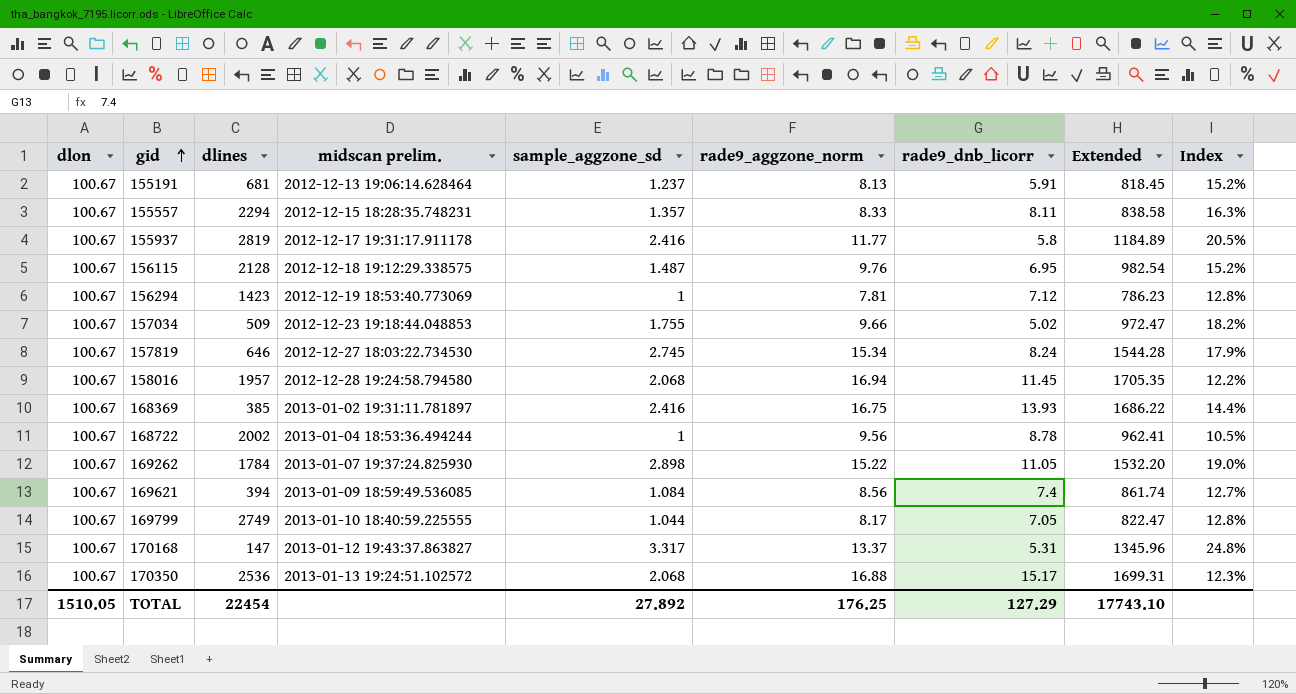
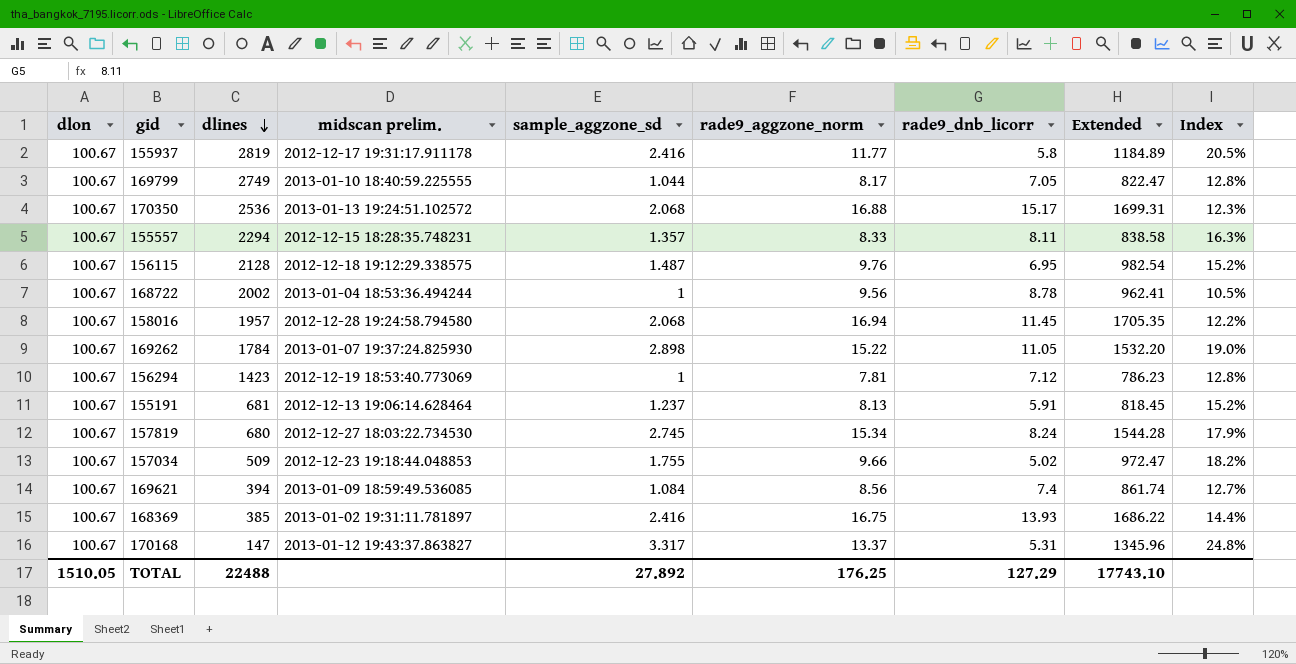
row order: gid ascending -> dlines descending
157819 | dlines: 646 -> 680
TOTAL | dlines: 22454 -> 22488

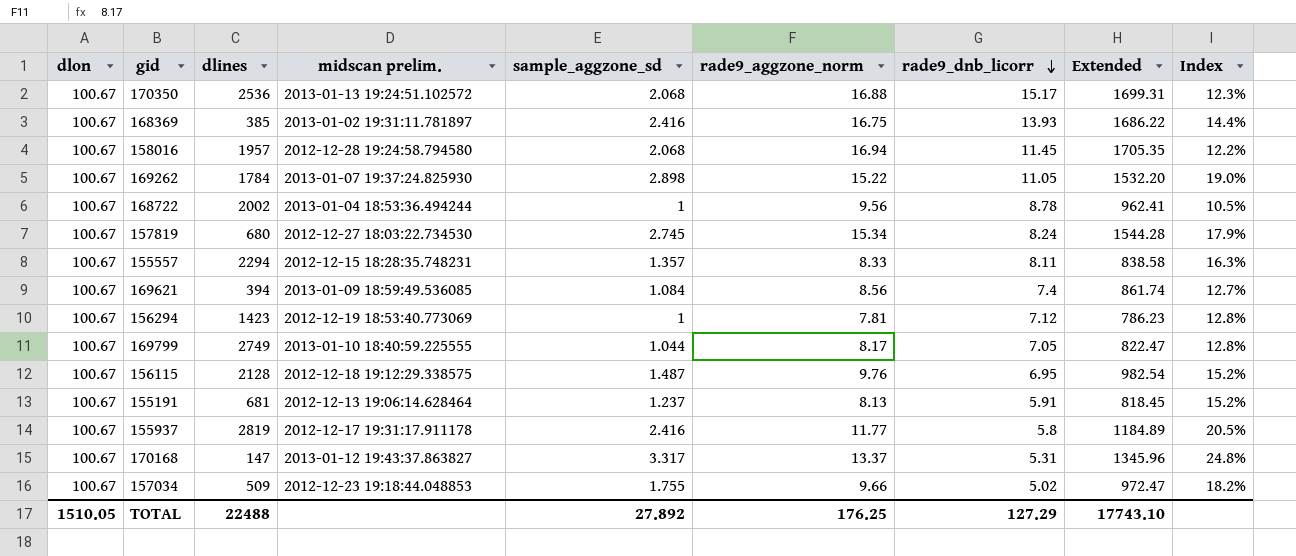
row order: dlines descending -> rade9_dnb_licorr descending

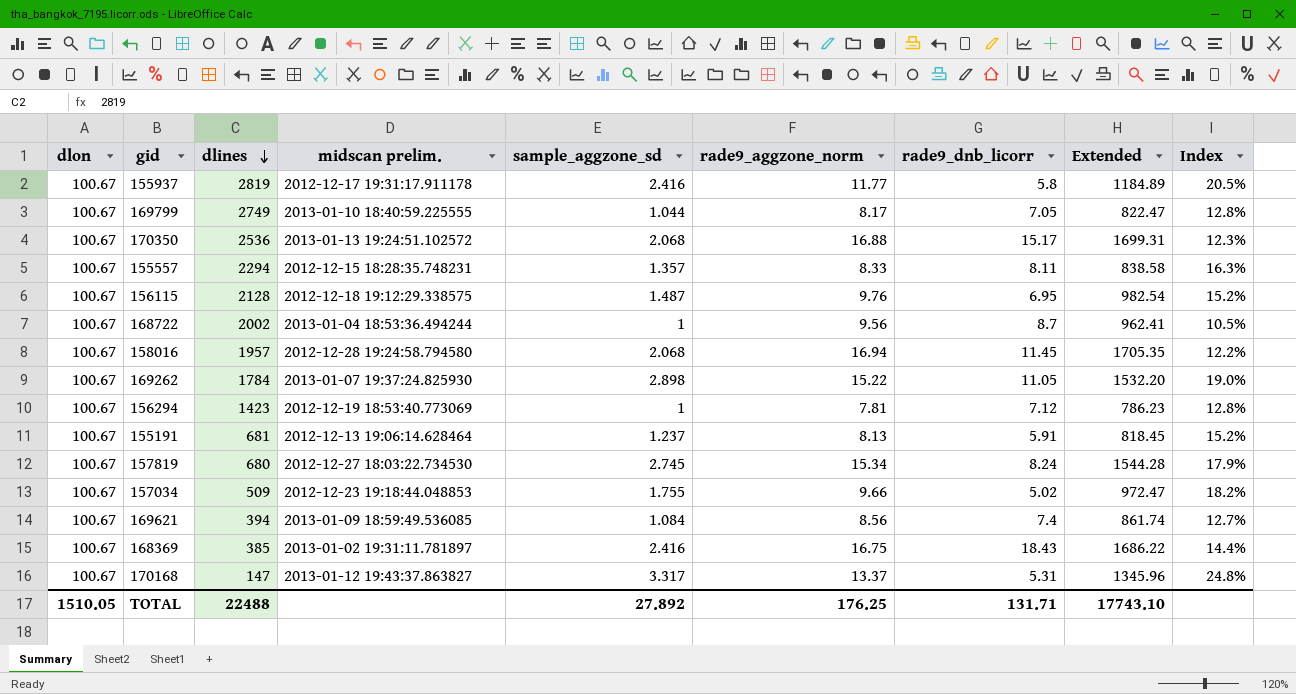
row order: rade9_dnb_licorr descending -> dlines descending
168722 | rade9_dnb_licorr: 8.78 -> 8.7
168369 | rade9_dnb_licorr: 13.93 -> 18.43
TOTAL | rade9_dnb_licorr: 127.29 -> 131.71

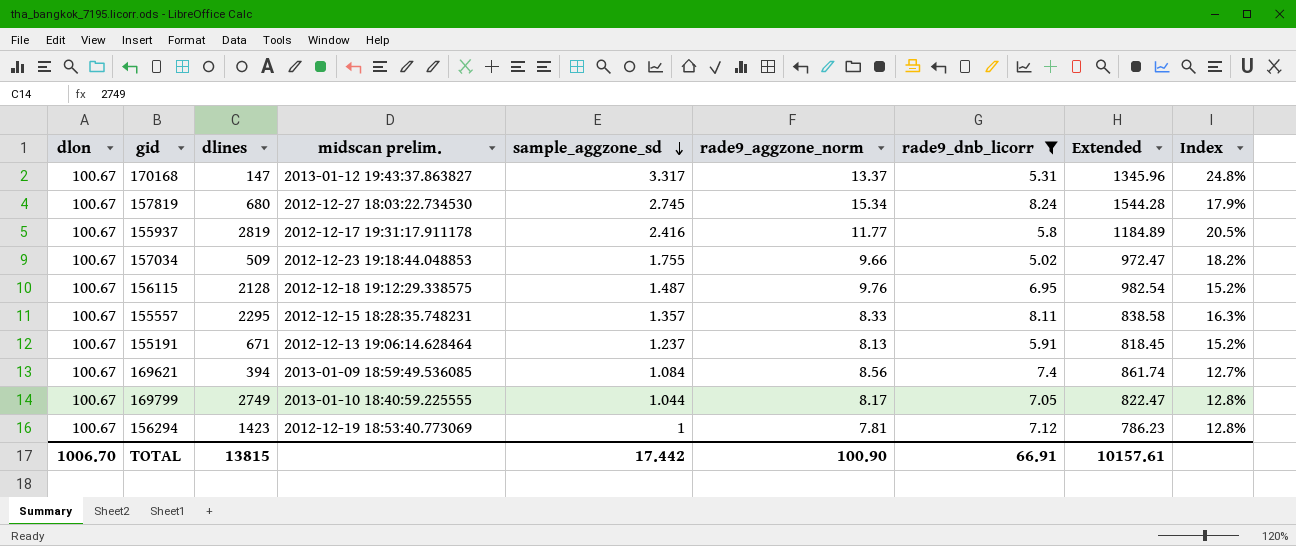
filter: none -> rade9_dnb_licorr <= 8.24
row order: dlines descending -> sample_aggzone_sd descending
155557 | dlines: 2294 -> 2295
155191 | dlines: 681 -> 671
TOTAL | dlon: 1510.05 -> 1006.70
TOTAL | dlines: 22488 -> 13815
TOTAL | sample_aggzone_sd: 27.892 -> 17.442
TOTAL | rade9_aggzone_norm: 176.25 -> 100.90
TOTAL | rade9_dnb_licorr: 131.71 -> 66.91
TOTAL | Extended: 17743.10 -> 10157.61

